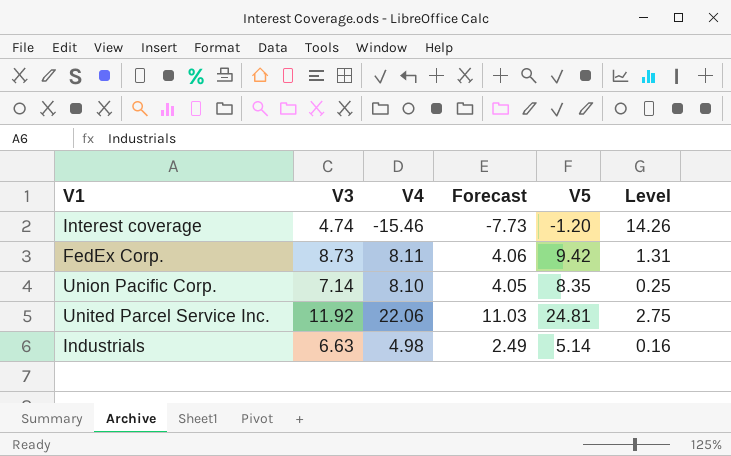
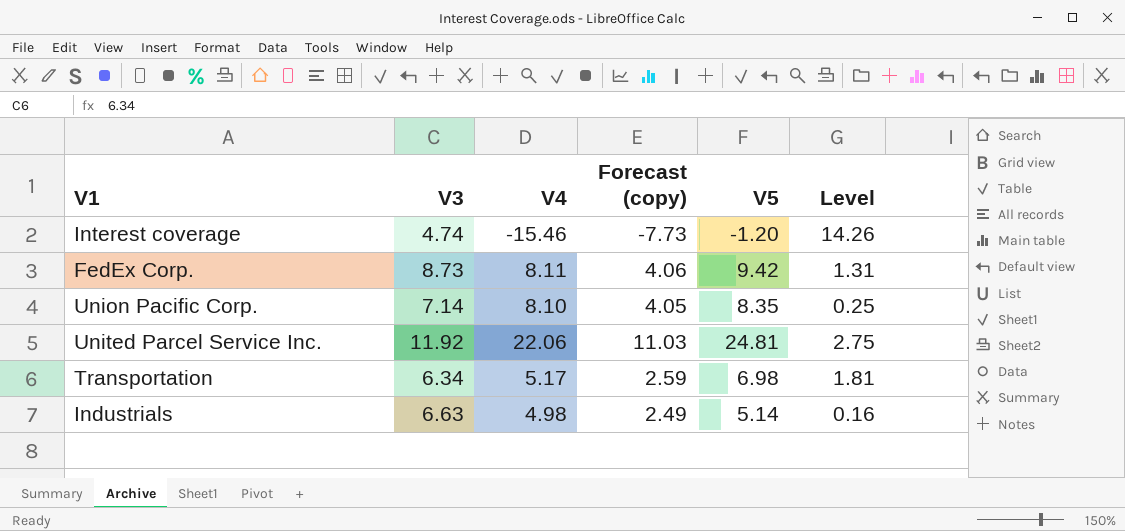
column name: Forecast -> Forecast (copy)
row Transportation: none -> 6.34 | 5.17 | 2.59 | 6.98 | 1.81

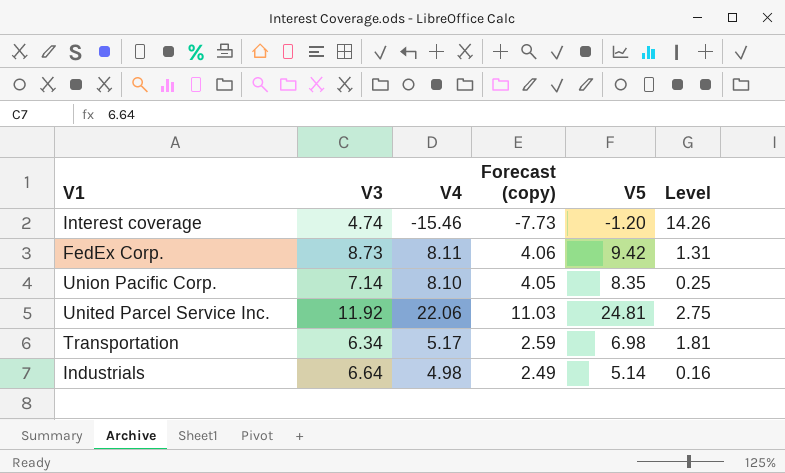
Industrials | V3: 6.63 -> 6.64

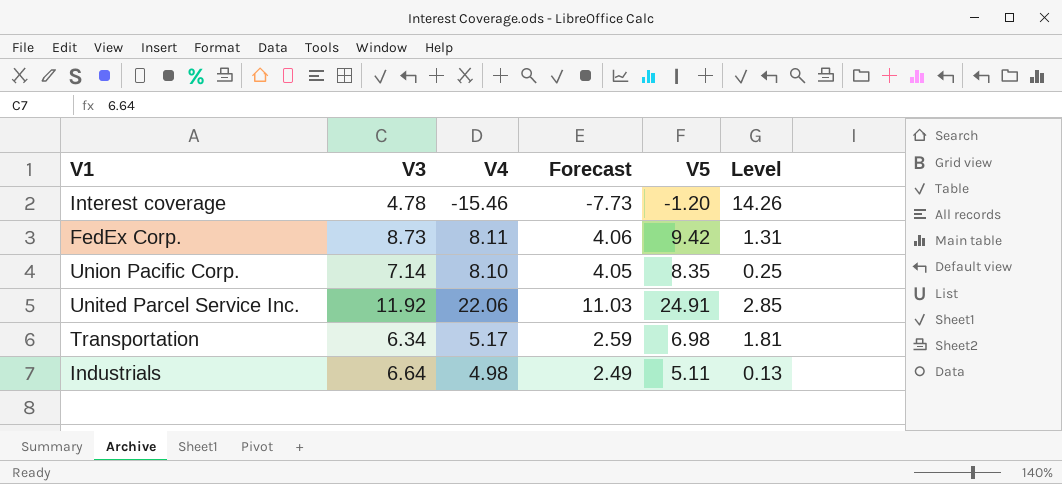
column name: Forecast (copy) -> Forecast
Interest coverage | V3: 4.74 -> 4.78
United Parcel Service Inc. | V5: 24.81 -> 24.91
United Parcel Service Inc. | Level: 2.75 -> 2.85
Industrials | V5: 5.14 -> 5.11
Industrials | Level: 0.16 -> 0.13

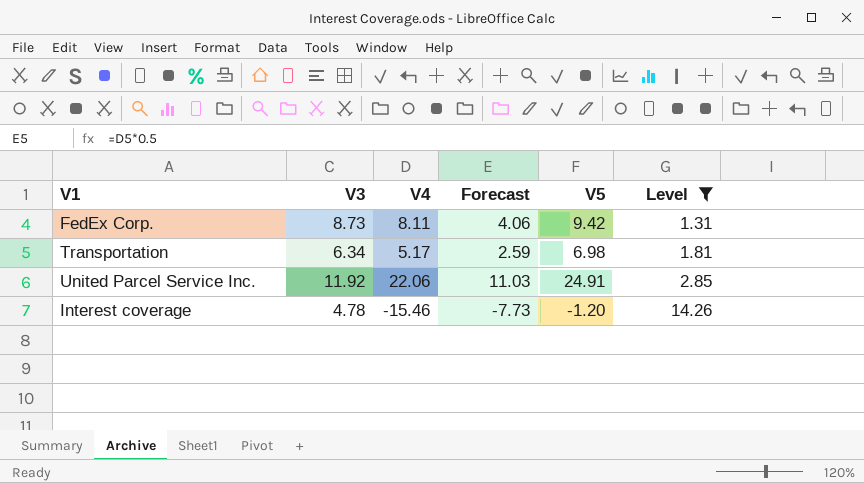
filter: none -> Level >= 1.31
row order: none -> Level ascending

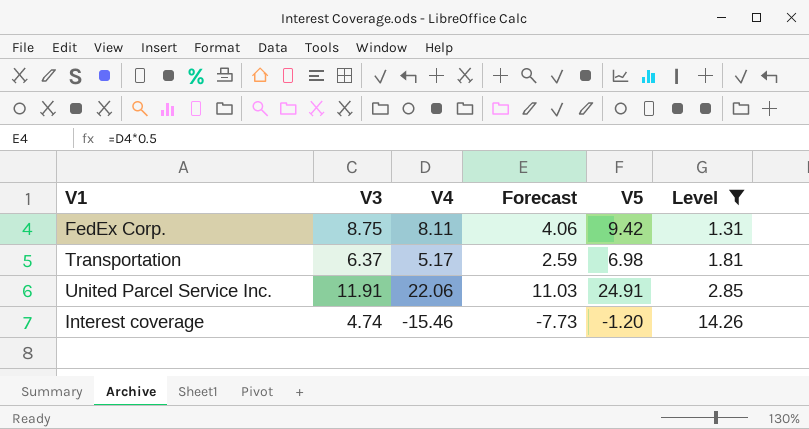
FedEx Corp. | V3: 8.73 -> 8.75
Transportation | V3: 6.34 -> 6.37
United Parcel Service Inc. | V3: 11.92 -> 11.91
Interest coverage | V3: 4.78 -> 4.74

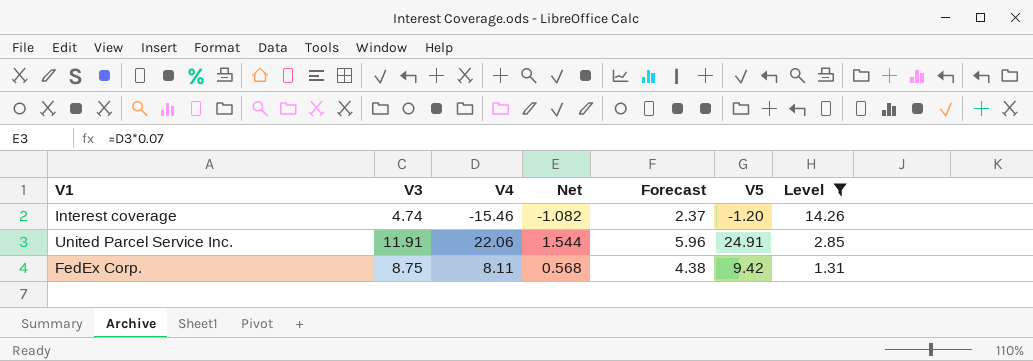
row order: Level ascending -> Level descending
column Net | formula: none -> [V4] * 0.07
column Forecast | formula: [V4] * 0.5 -> [V3] * 0.5
row Transportation: 6.37 | 5.17 | 2.59 | 6.98 | 1.81 -> none

